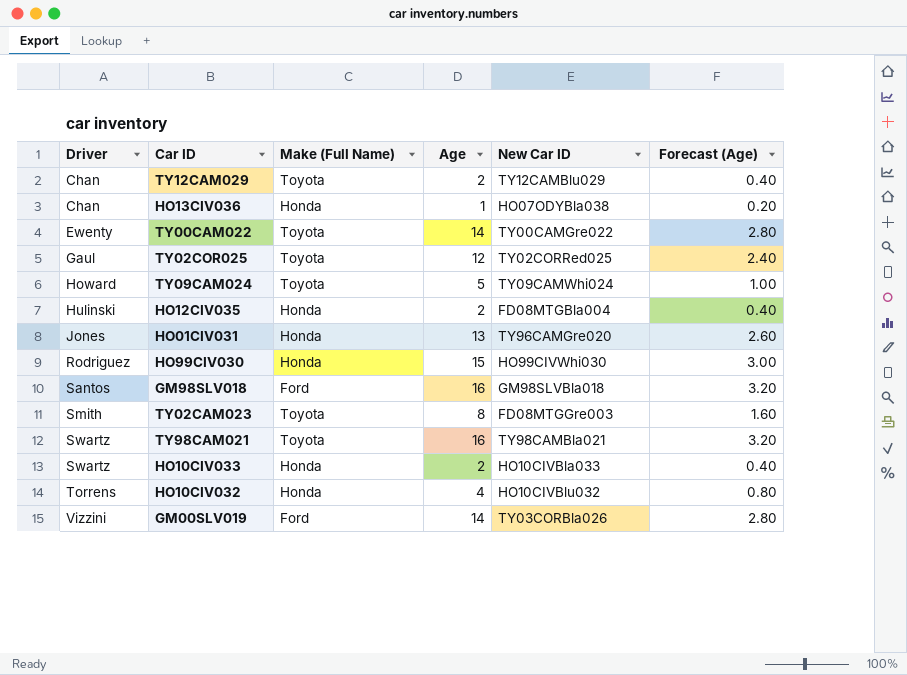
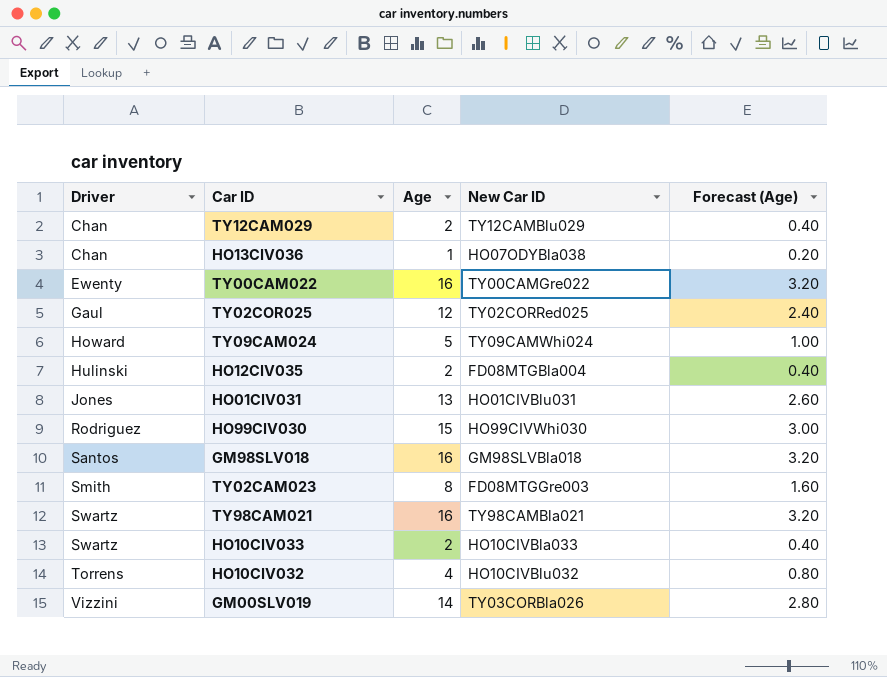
column Make (Full Name) | position: 3 -> none
TY00CAM022 | Age: 14 -> 16
TY00CAM022 | Forecast (Age): 2.80 -> 3.20
HO01CIV031 | New Car ID: TY96CAMGre020 -> HO01CIVBlu031

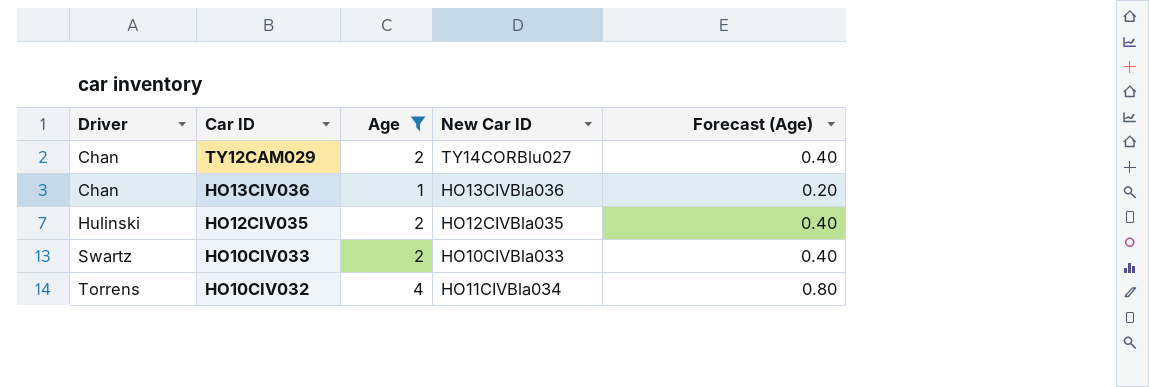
filter: none -> Age <= 4
TY12CAM029 | New Car ID: TY12CAMBlu029 -> TY14CORBlu027
HO13CIV036 | New Car ID: HO07ODYBla038 -> HO13CIVBla036
HO12CIV035 | New Car ID: FD08MTGBla004 -> HO12CIVBla035
HO10CIV032 | New Car ID: HO10CIVBlu032 -> HO11CIVBla034

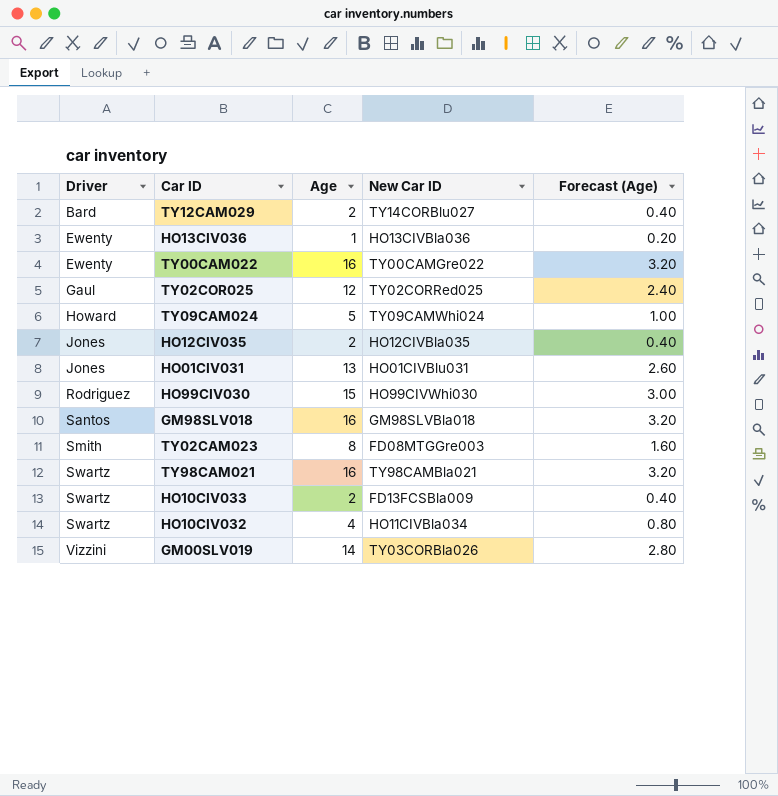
filter: Age <= 4 -> none
TY12CAM029 | Driver: Chan -> Bard
HO13CIV036 | Driver: Chan -> Ewenty
HO12CIV035 | Driver: Hulinski -> Jones
HO10CIV033 | New Car ID: HO10CIVBla033 -> FD13FCSBla009
HO10CIV032 | Driver: Torrens -> Swartz

